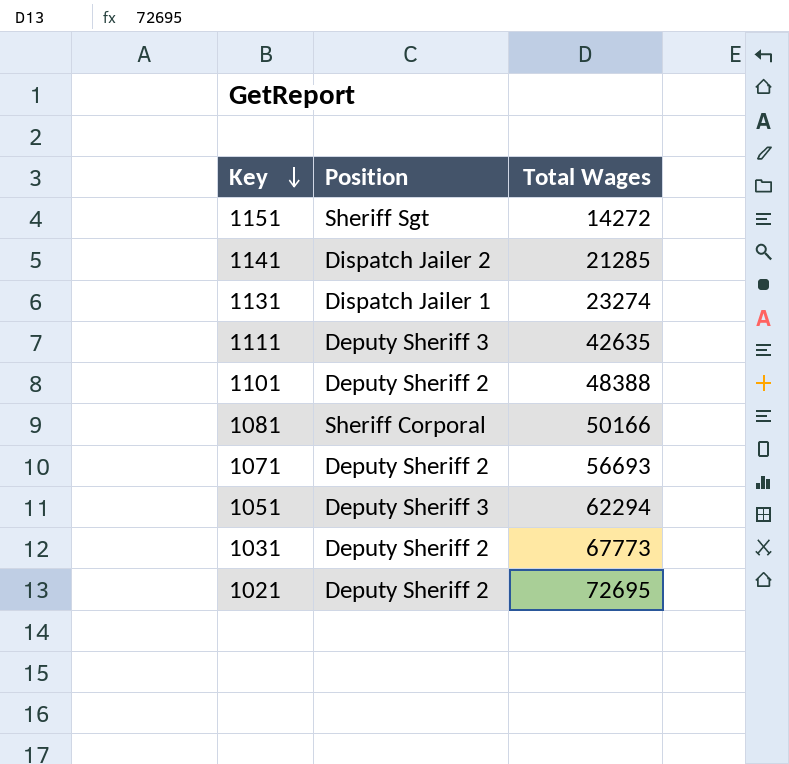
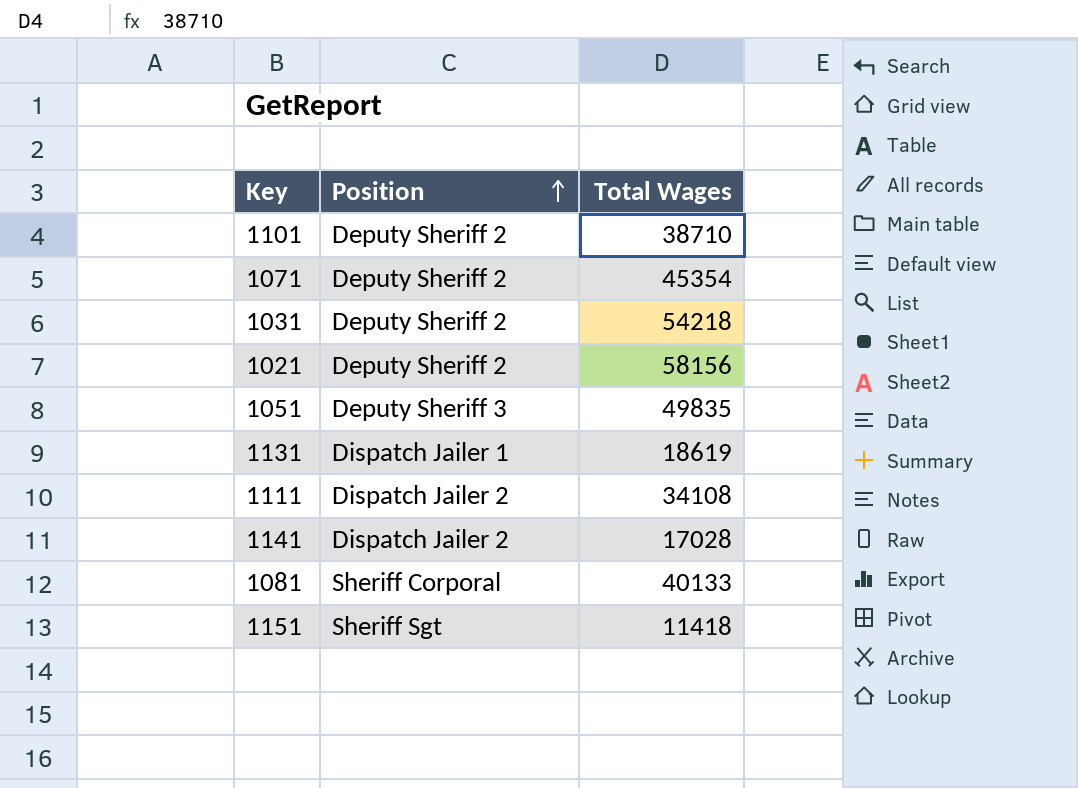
row order: Key descending -> Position ascending
1101 | Total Wages: 48388 -> 38710
1071 | Total Wages: 56693 -> 45354
1031 | Total Wages: 67773 -> 54218
1021 | Total Wages: 72695 -> 58156
1051 | Total Wages: 62294 -> 49835
1131 | Total Wages: 23274 -> 18619
1111 | Position: Deputy Sheriff 3 -> Dispatch Jailer 2
1111 | Total Wages: 42635 -> 34108
1141 | Total Wages: 21285 -> 17028
1081 | Total Wages: 50166 -> 40133
1151 | Total Wages: 14272 -> 11418

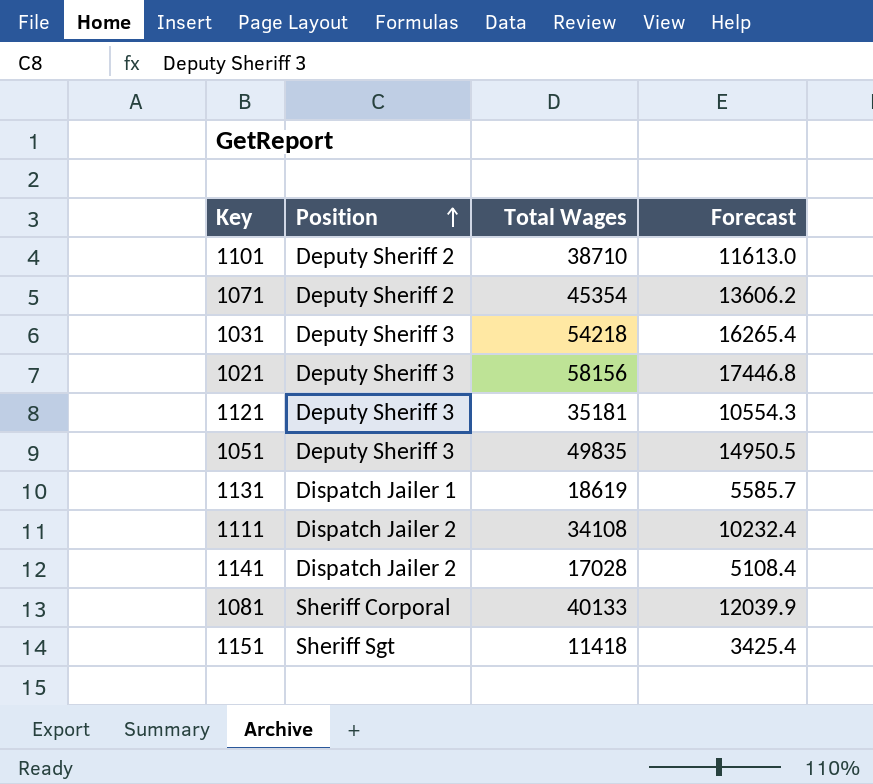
column Forecast | formula: none -> [Total Wages] * 0.3
1031 | Position: Deputy Sheriff 2 -> Deputy Sheriff 3
1021 | Position: Deputy Sheriff 2 -> Deputy Sheriff 3
row 1121: none -> Deputy Sheriff 3 | 35181 | 10554.3

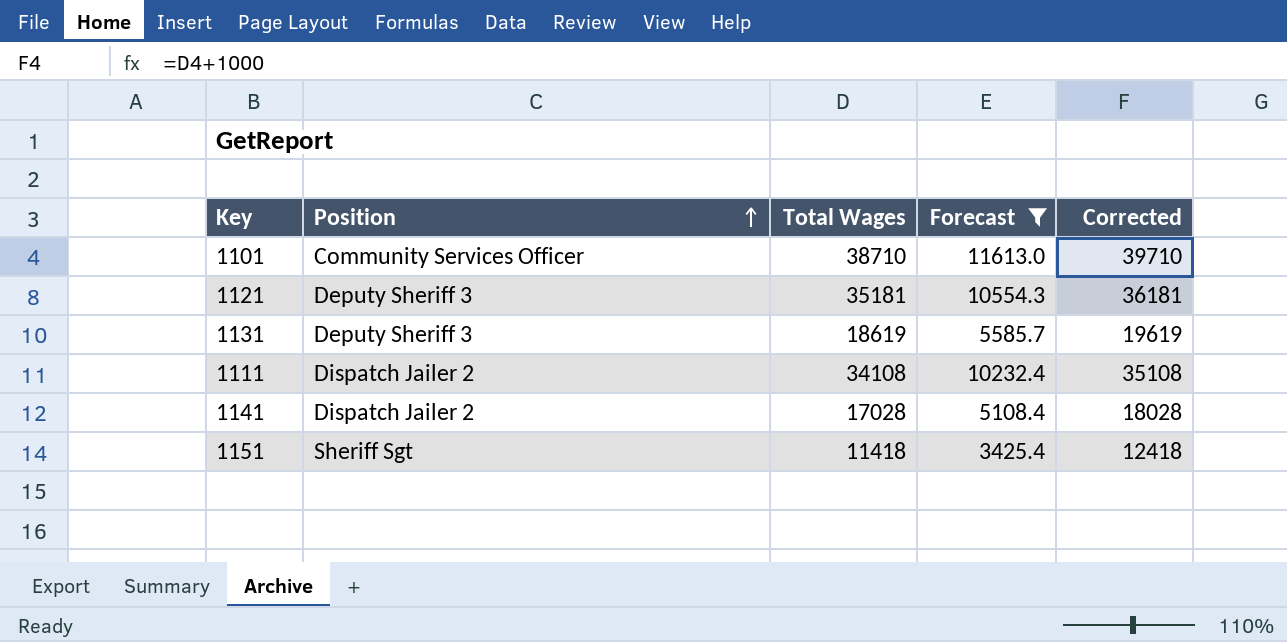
filter: none -> Forecast <= 11613.0
column Corrected | formula: none -> [Total Wages] + 1000
1101 | Position: Deputy Sheriff 2 -> Community Services Officer
1131 | Position: Dispatch Jailer 1 -> Deputy Sheriff 3

